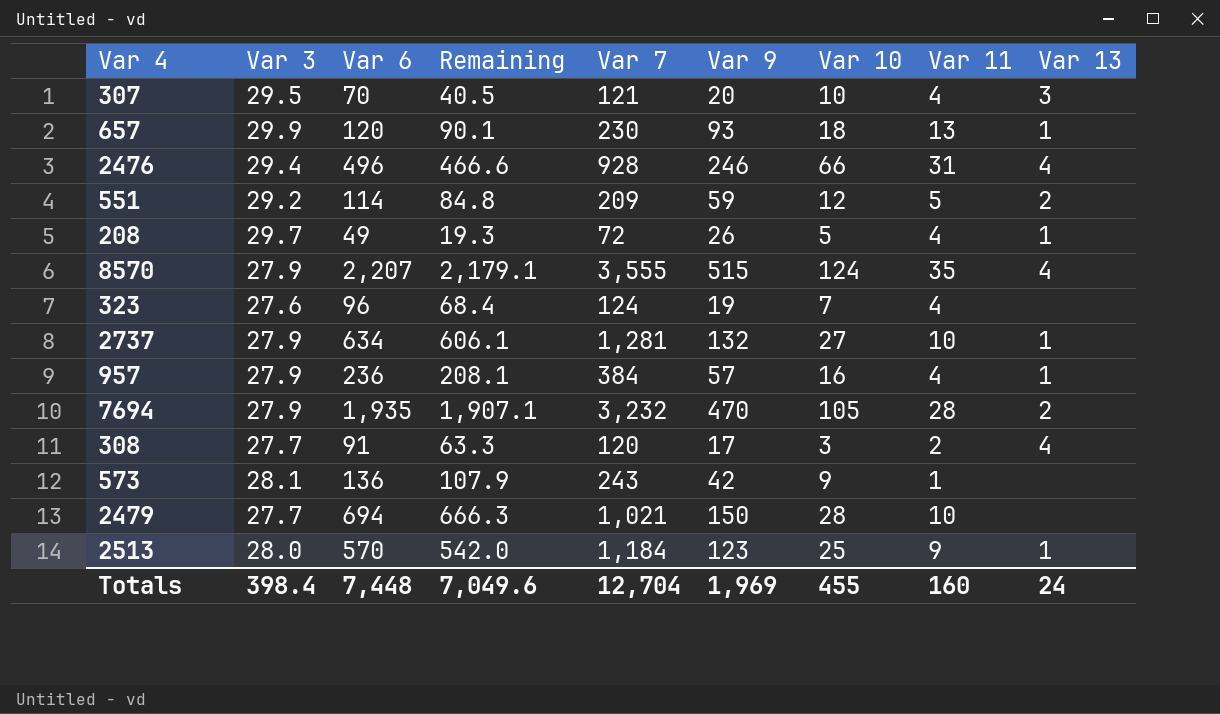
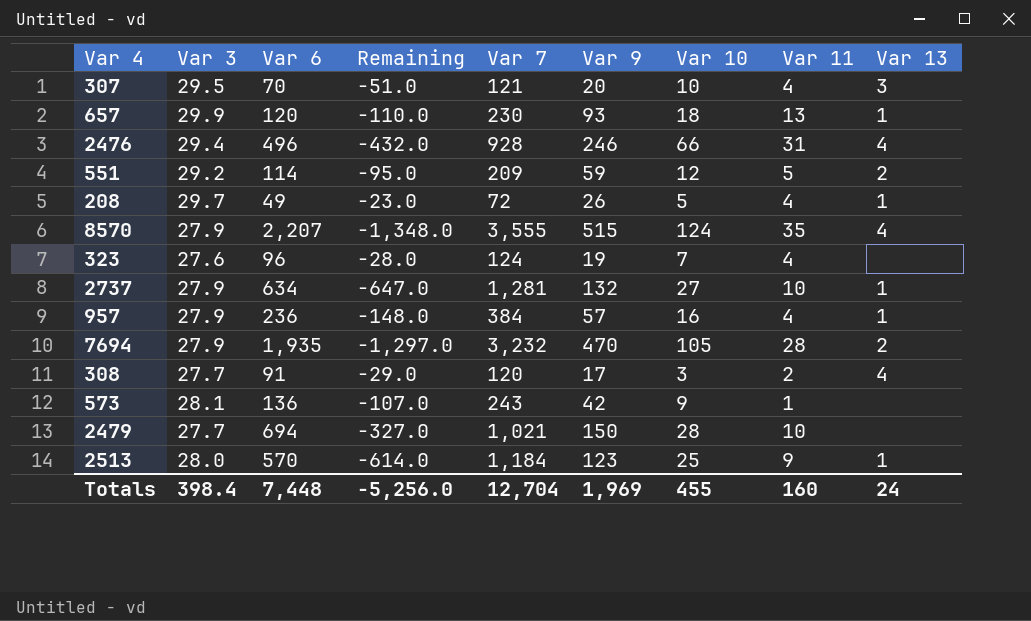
column Remaining | formula: [Var 6] - [Var 3] -> [Var 6] - [Var 7]
Totals | Remaining: 7,049.6 -> -5,256.0

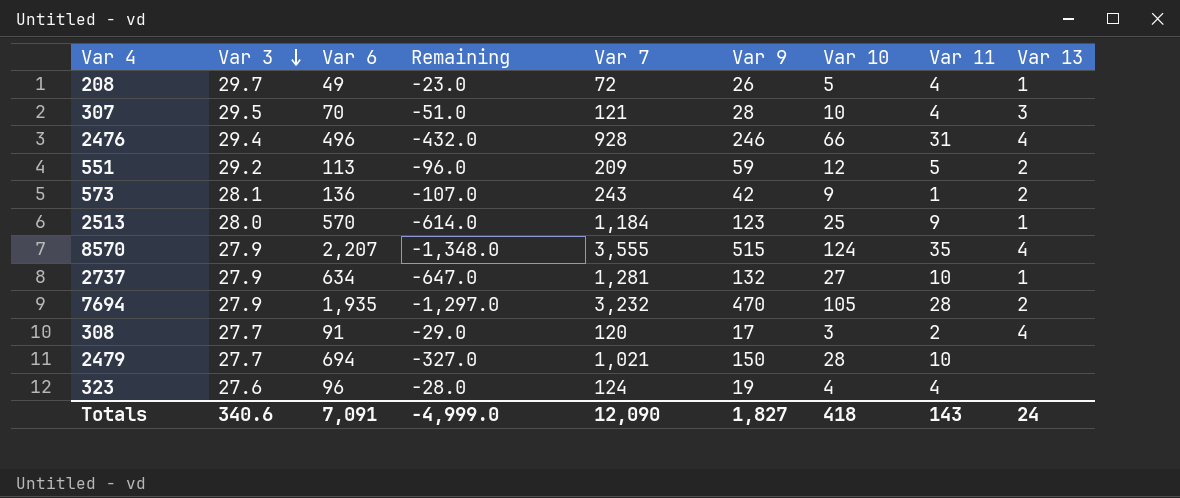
row order: none -> Var 3 descending
row 657: 29.9 | 120 | -110.0 | 230 | 93 | 18 | 13 | 1 -> none
row 957: 27.9 | 236 | -148.0 | 384 | 57 | 16 | 4 | 1 -> none
307 | Var 9: 20 -> 28
551 | Var 6: 114 -> 113
551 | Remaining: -95.0 -> -96.0
573 | Var 13: none -> 2
323 | Var 10: 7 -> 4
Totals | Var 3: 398.4 -> 340.6
Totals | Var 6: 7,448 -> 7,091
Totals | Remaining: -5,256.0 -> -4,999.0
Totals | Var 7: 12,704 -> 12,090
Totals | Var 9: 1,969 -> 1,827
Totals | Var 10: 455 -> 418
Totals | Var 11: 160 -> 143

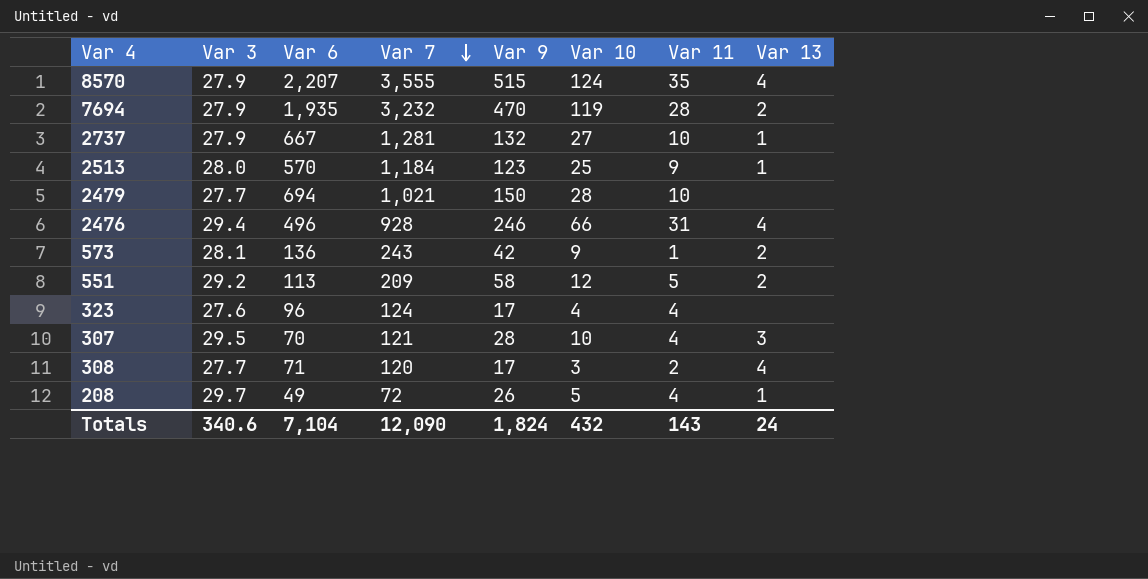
row order: Var 3 descending -> Var 7 descending
column Remaining | formula: [Var 6] - [Var 7] -> none
7694 | Var 10: 105 -> 119
2737 | Var 6: 634 -> 667
551 | Var 9: 59 -> 58
323 | Var 9: 19 -> 17
308 | Var 6: 91 -> 71
Totals | Var 6: 7,091 -> 7,104
Totals | Var 9: 1,827 -> 1,824
Totals | Var 10: 418 -> 432

